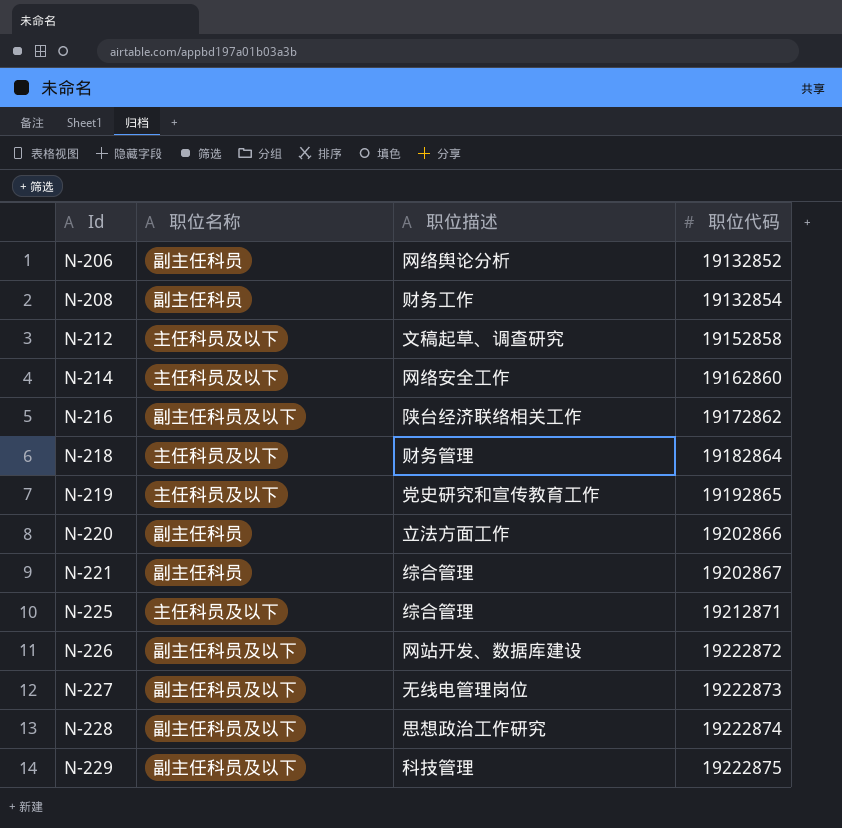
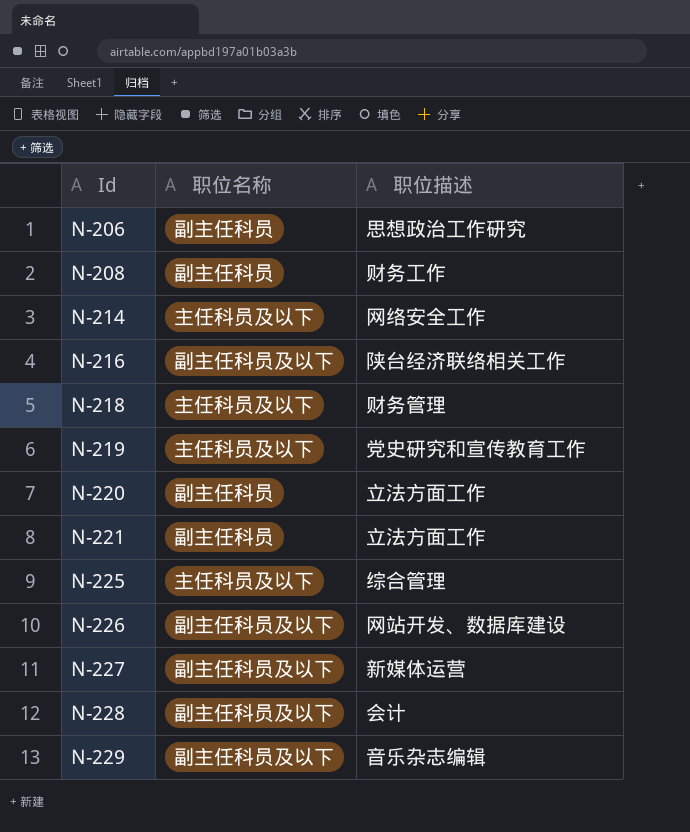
column 职位代码 | position: 4 -> none
row N-212: 主任科员及以下 | 文稿起草、调查研究 | 19152858 -> none
N-206 | 职位描述: 网络舆论分析 -> 思想政治工作研究
N-221 | 职位描述: 综合管理 -> 立法方面工作
N-227 | 职位描述: 无线电管理岗位 -> 新媒体运营
N-228 | 职位描述: 思想政治工作研究 -> 会计
N-229 | 职位描述: 科技管理 -> 音乐杂志编辑

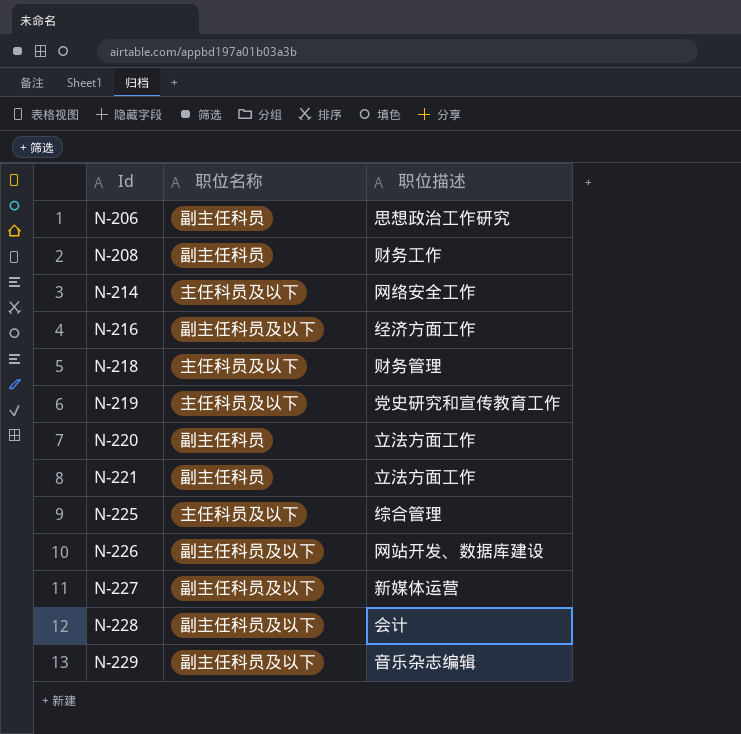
N-216 | 职位描述: 陕台经济联络相关工作 -> 经济方面工作

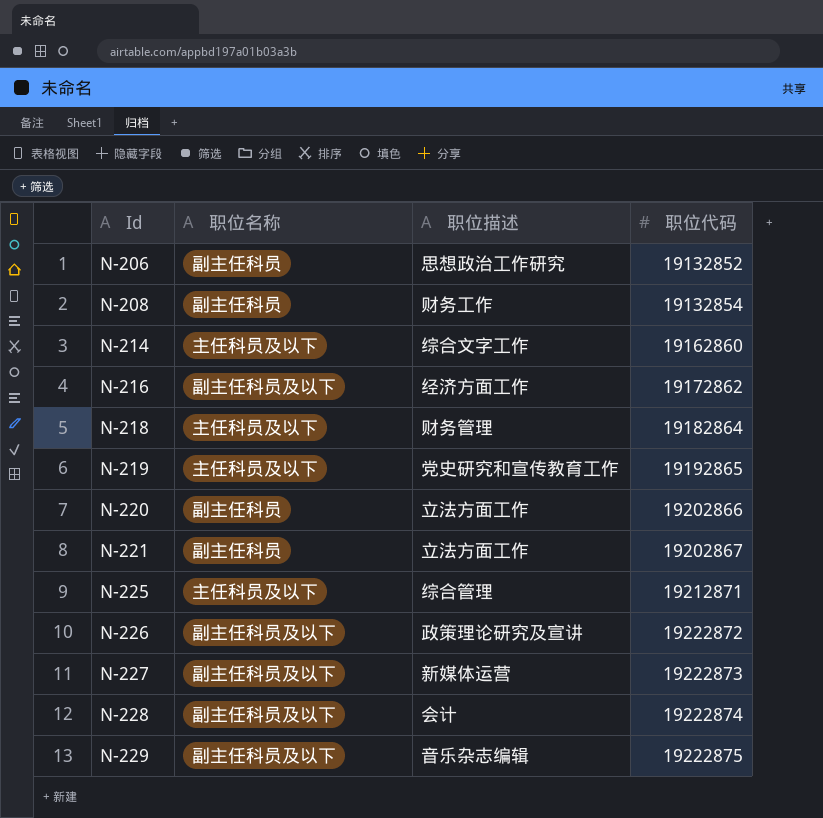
column 职位代码 | position: none -> 4
N-214 | 职位描述: 网络安全工作 -> 综合文字工作
N-226 | 职位描述: 网站开发、数据库建设 -> 政策理论研究及宣讲

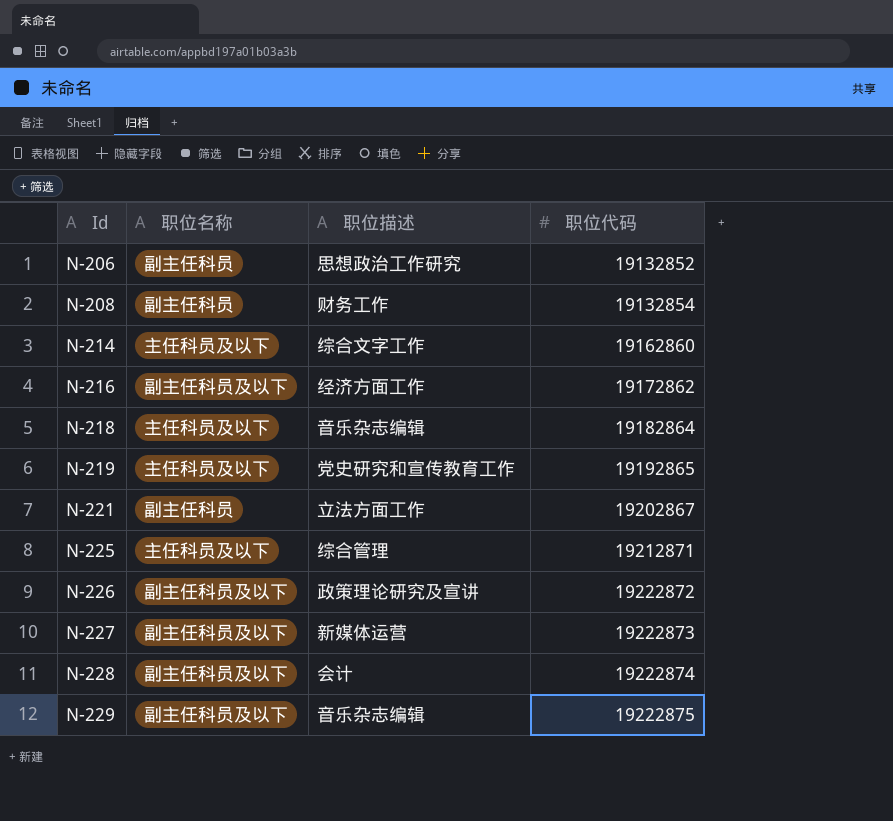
row N-220: 副主任科员 | 立法方面工作 | 19202866 -> none
N-218 | 职位描述: 财务管理 -> 音乐杂志编辑

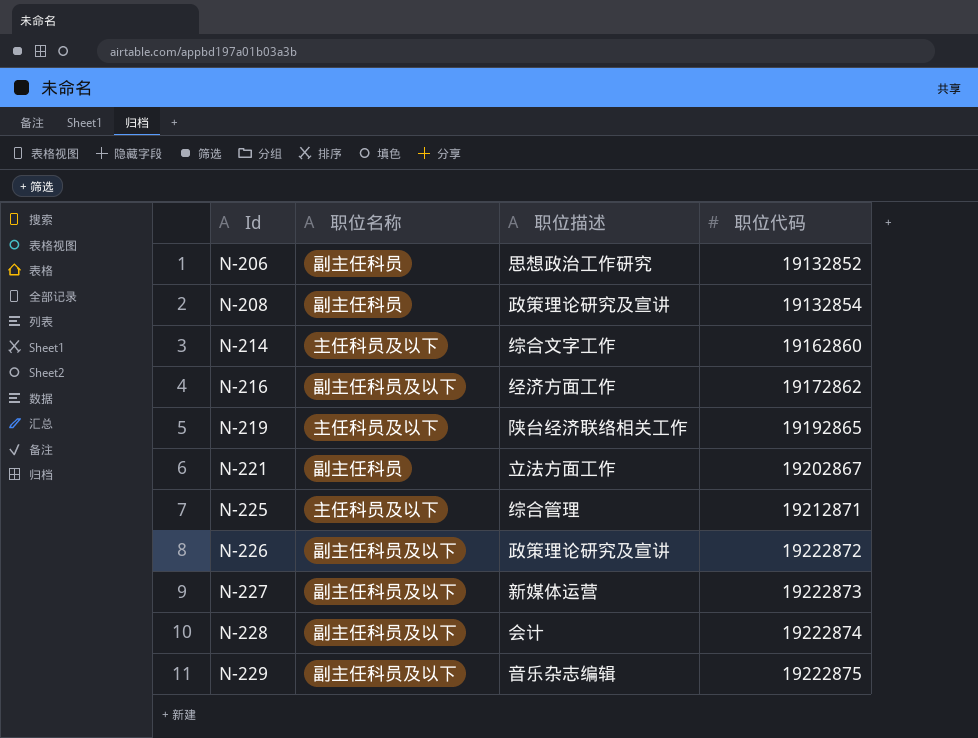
row N-218: 主任科员及以下 | 音乐杂志编辑 | 19182864 -> none
N-208 | 职位描述: 财务工作 -> 政策理论研究及宣讲
N-219 | 职位描述: 党史研究和宣传教育工作 -> 陕台经济联络相关工作

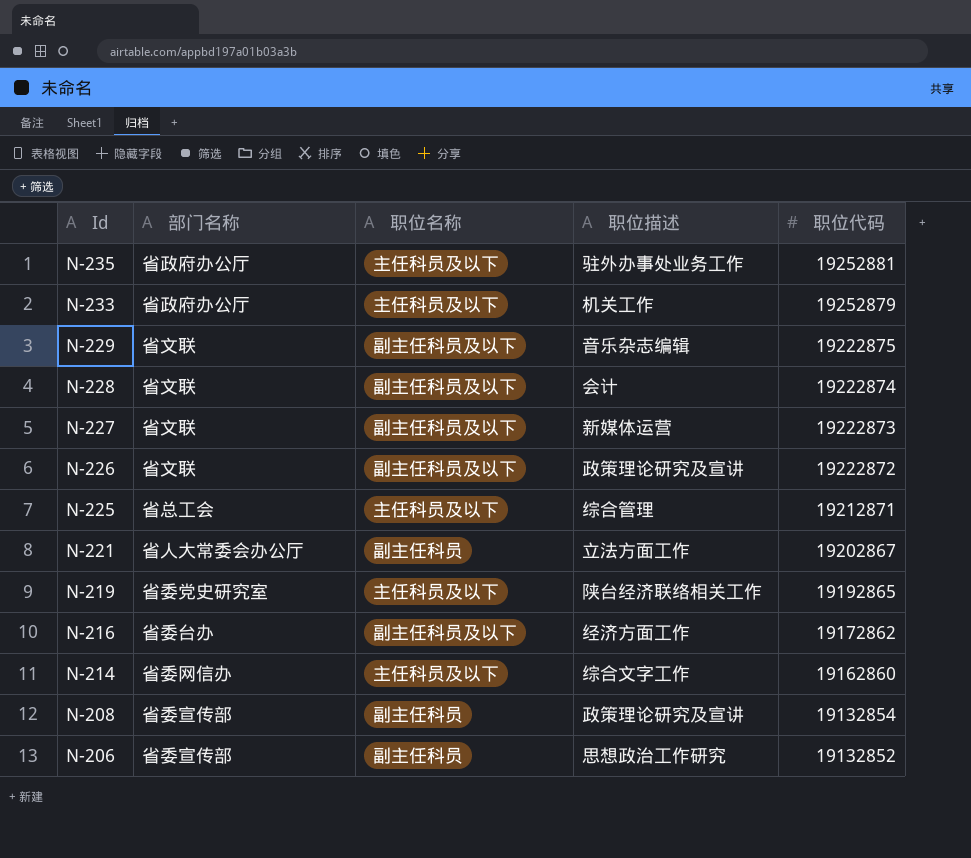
row order: Id ascending -> Id descending
column 部门名称 | position: none -> 2
row N-235: none -> 省政府办公厅 | 主任科员及以下 | 驻外办事处业务工作 | 19252881
row N-233: none -> 省政府办公厅 | 主任科员及以下 | 机关工作 | 19252879

